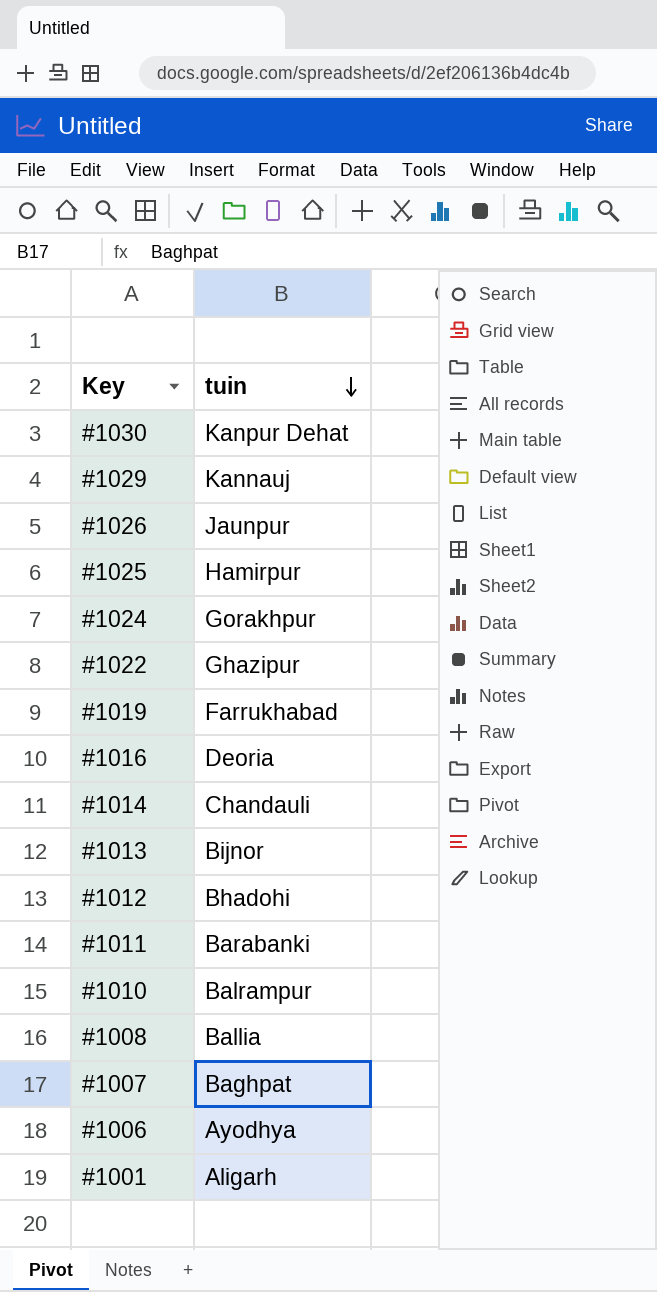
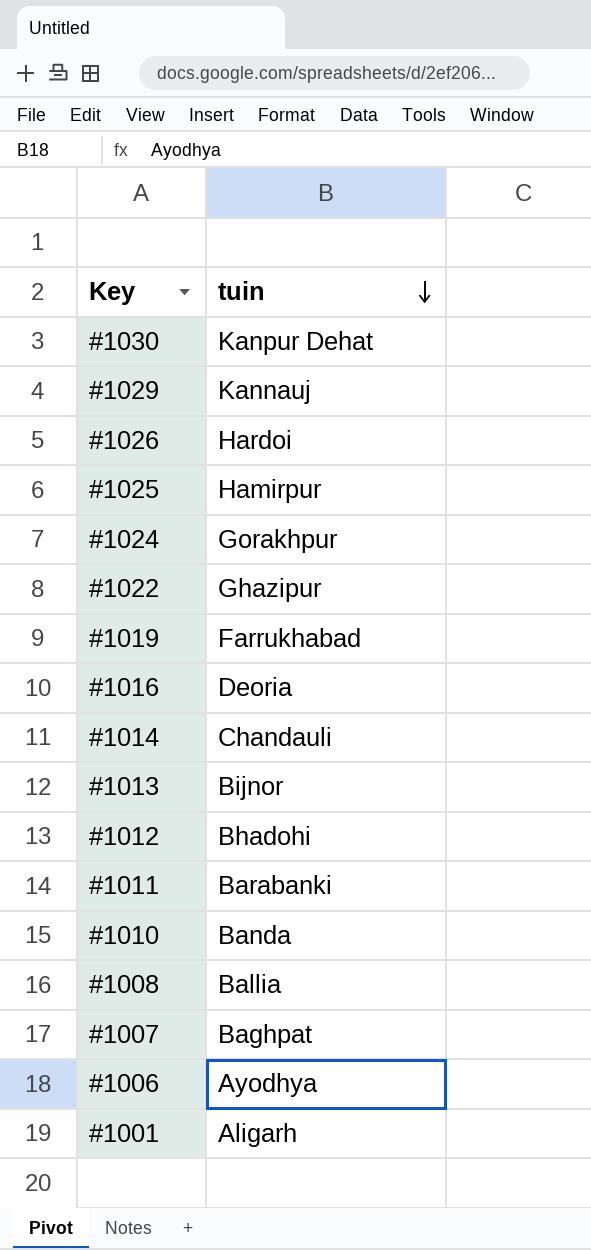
#1026 | tuin: Jaunpur -> Hardoi
#1010 | tuin: Balrampur -> Banda

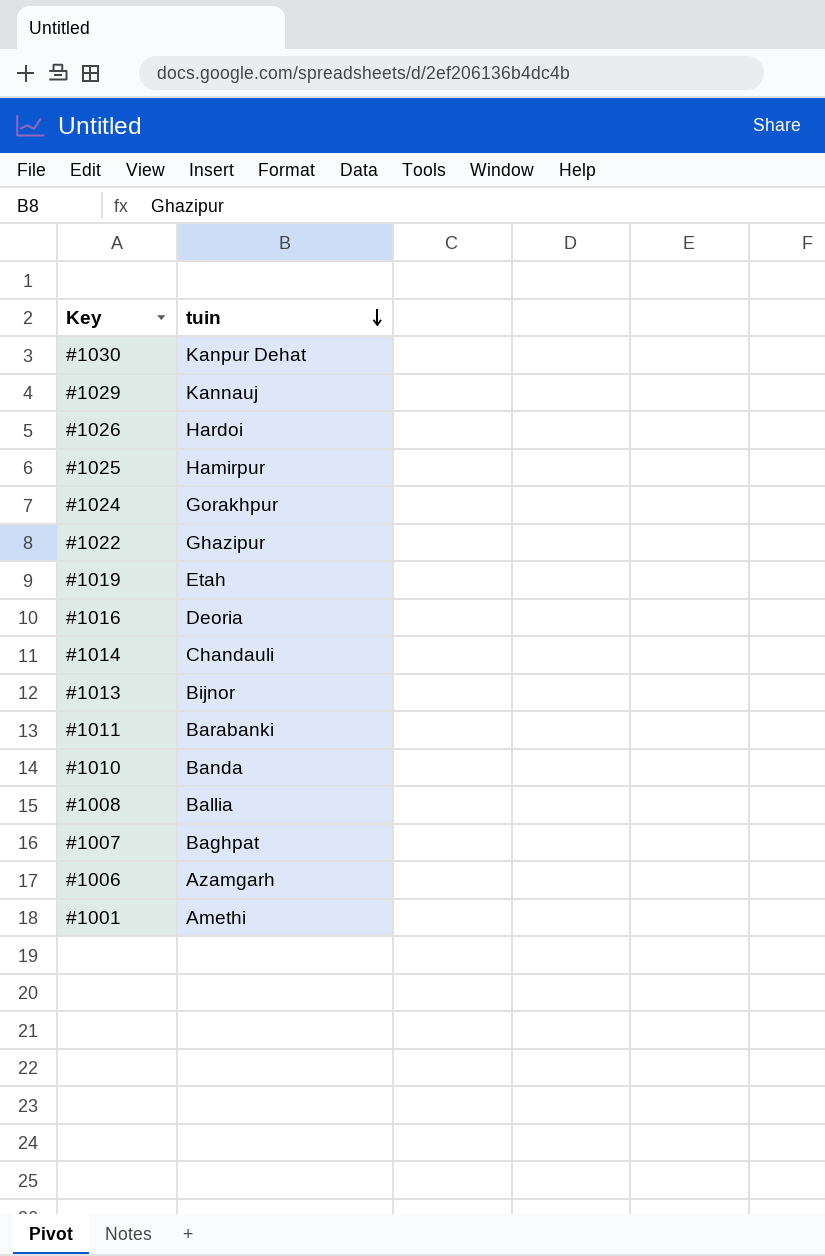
row #1012: Bhadohi -> none
#1019 | tuin: Farrukhabad -> Etah
#1006 | tuin: Ayodhya -> Azamgarh
#1001 | tuin: Aligarh -> Amethi

